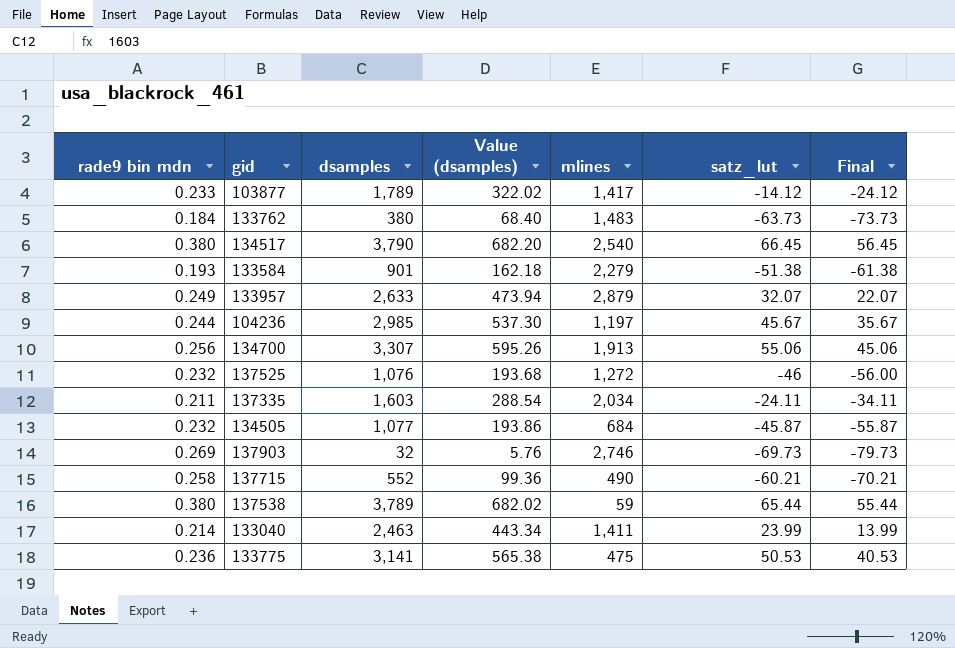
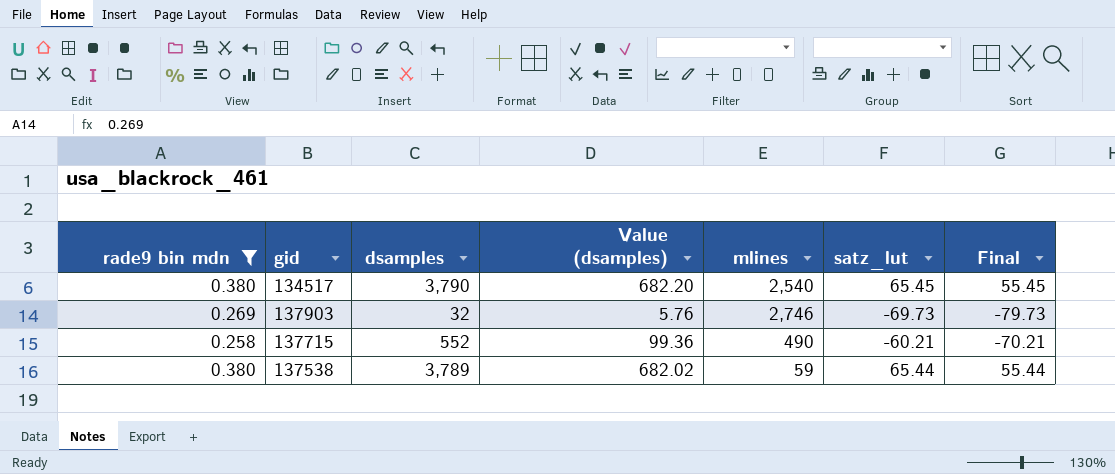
filter: none -> rade9 bin mdn >= 0.258
134517 | satz_lut: 66.45 -> 65.45
134517 | Final: 56.45 -> 55.45

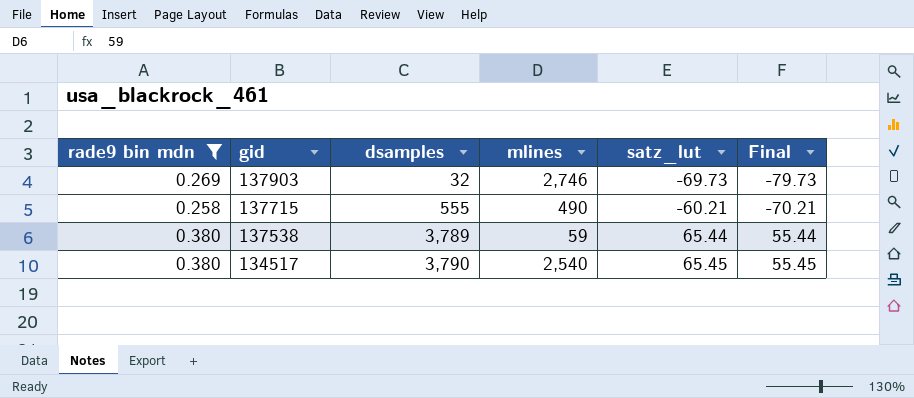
row order: none -> gid descending
column Value (dsamples) | formula: [dsamples] * 0.18 -> none
137715 | dsamples: 552 -> 555

